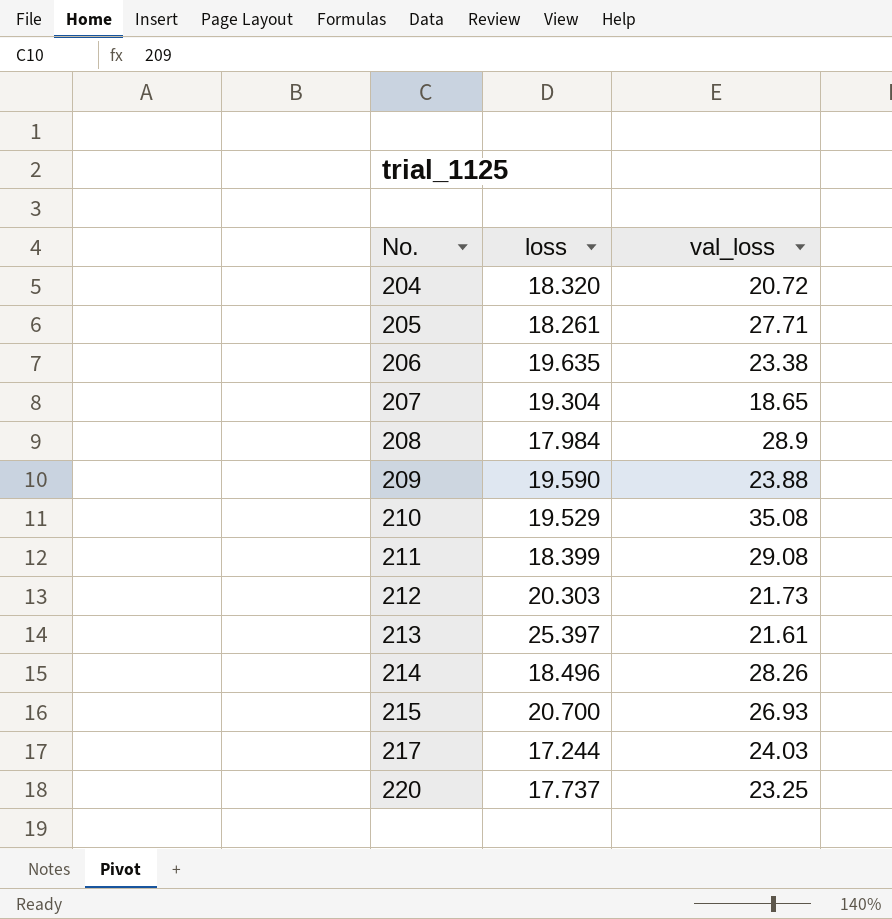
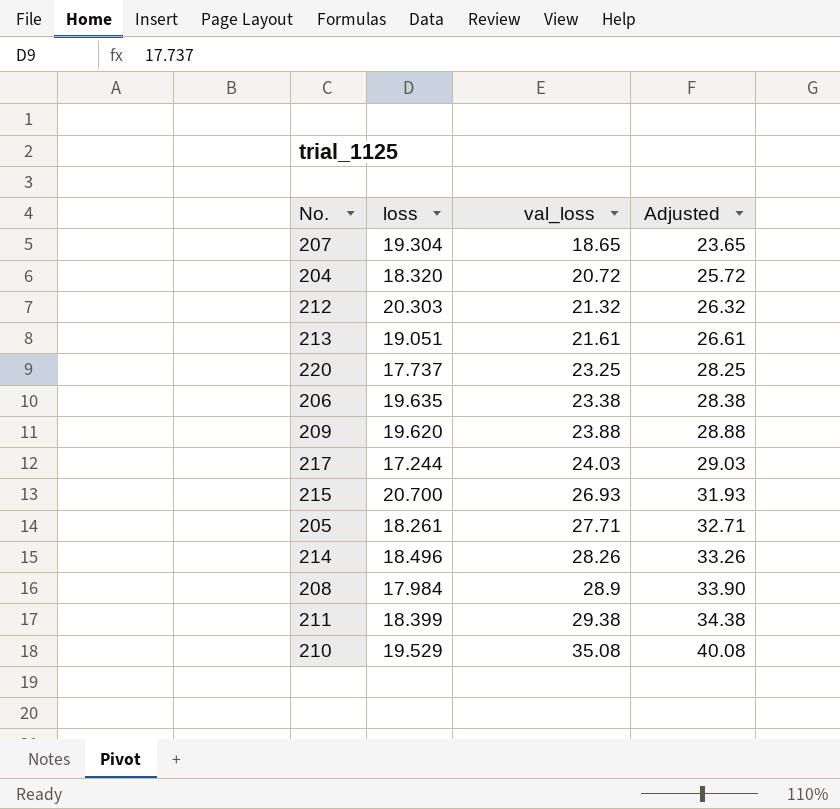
row order: No. ascending -> val_loss ascending
column Adjusted | formula: none -> [val_loss] + 5
212 | val_loss: 21.73 -> 21.32
213 | loss: 25.397 -> 19.051
209 | loss: 19.590 -> 19.620
211 | val_loss: 29.08 -> 29.38

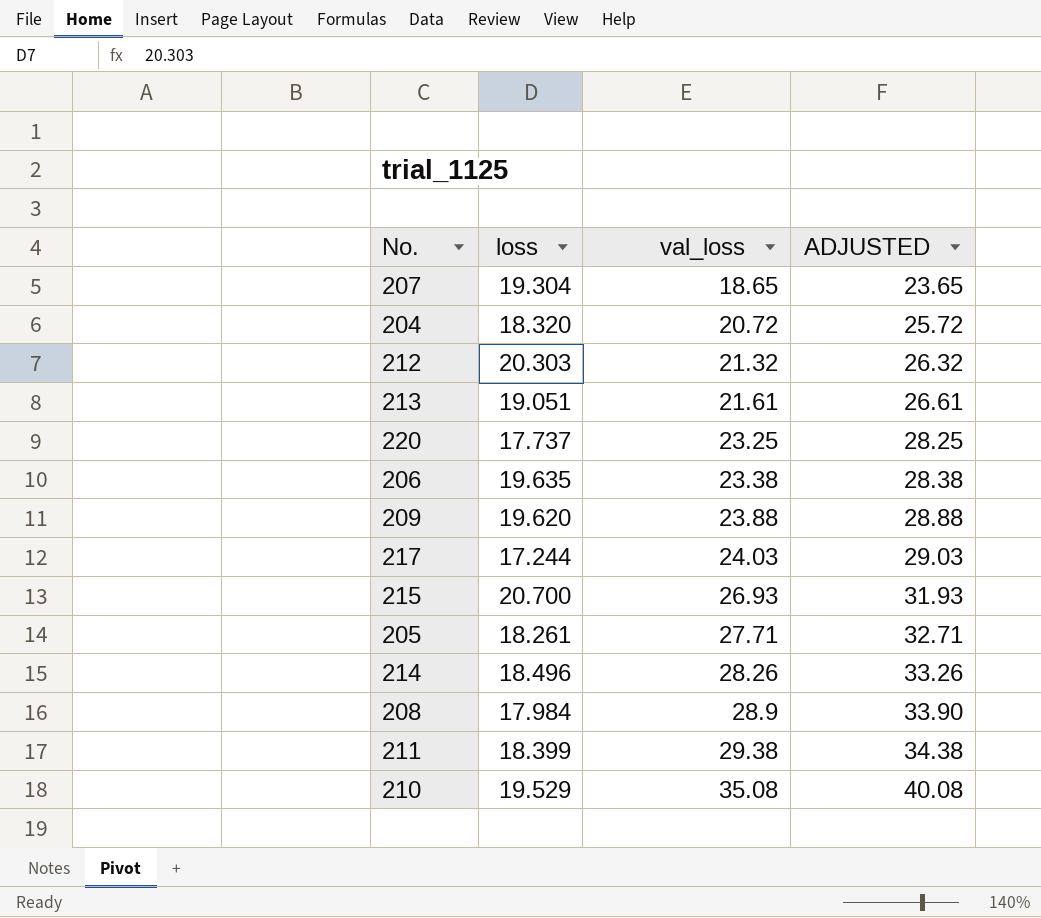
column name: Adjusted -> ADJUSTED

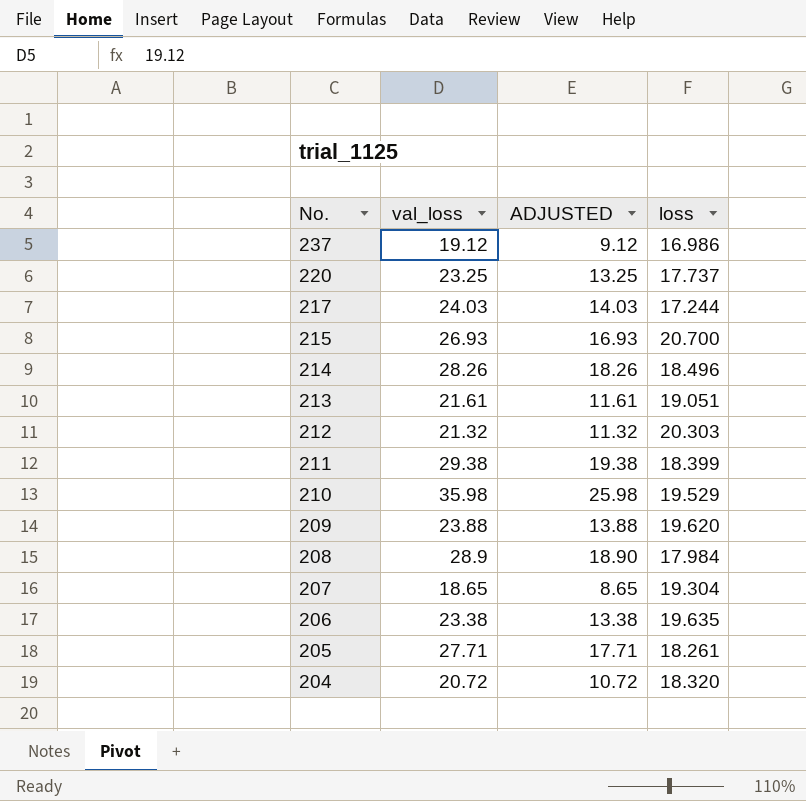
row order: val_loss ascending -> No. descending
column ADJUSTED | formula: [val_loss] + 5 -> [val_loss] - 10
column loss | position: 2 -> 4
row 237: none -> 19.12 | 9.12 | 16.986
210 | val_loss: 35.08 -> 35.98

